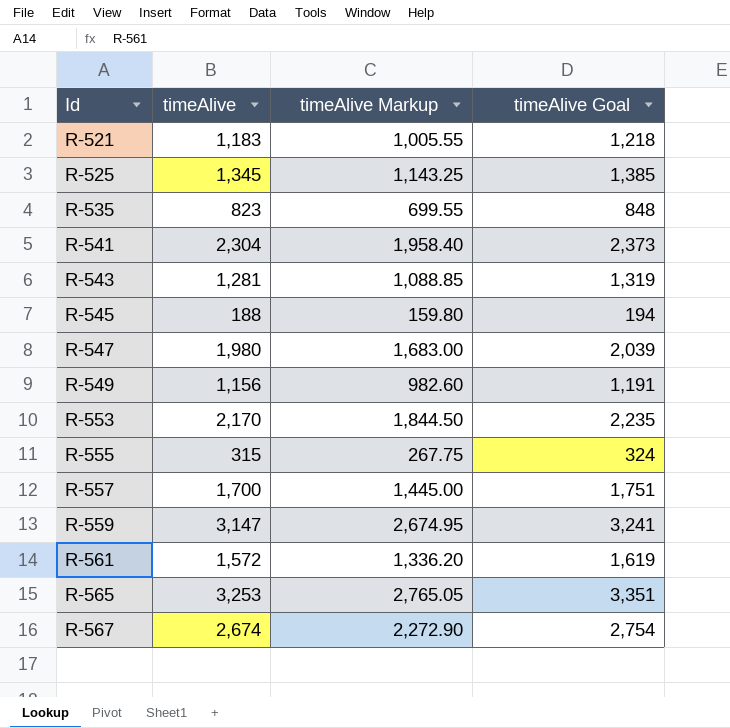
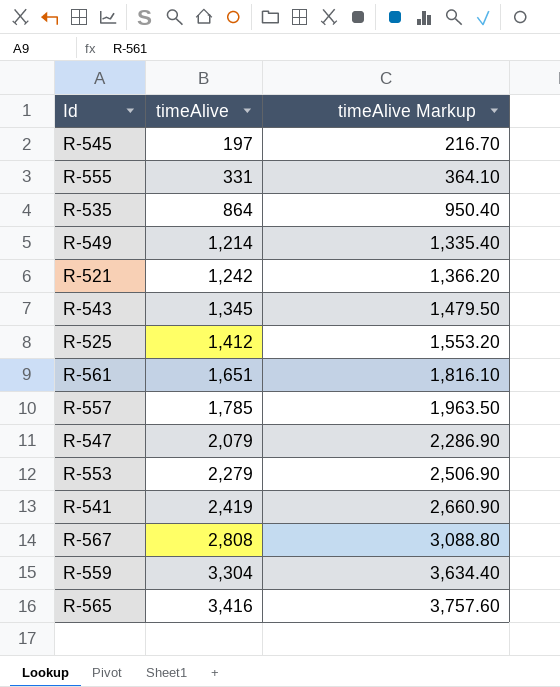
row order: Id ascending -> timeAlive ascending
column timeAlive Goal | formula: [timeAlive] * 1.03 -> none
column timeAlive Markup | formula: [timeAlive] * 0.85 -> [timeAlive] * 1.1
R-545 | timeAlive: 188 -> 197
R-555 | timeAlive: 315 -> 331
R-535 | timeAlive: 823 -> 864
R-549 | timeAlive: 1,156 -> 1,214
R-521 | timeAlive: 1,183 -> 1,242
R-543 | timeAlive: 1,281 -> 1,345
R-525 | timeAlive: 1,345 -> 1,412
R-561 | timeAlive: 1,572 -> 1,651
R-557 | timeAlive: 1,700 -> 1,785
R-547 | timeAlive: 1,980 -> 2,079
R-553 | timeAlive: 2,170 -> 2,279
R-541 | timeAlive: 2,304 -> 2,419
R-567 | timeAlive: 2,674 -> 2,808
R-559 | timeAlive: 3,147 -> 3,304
R-565 | timeAlive: 3,253 -> 3,416

